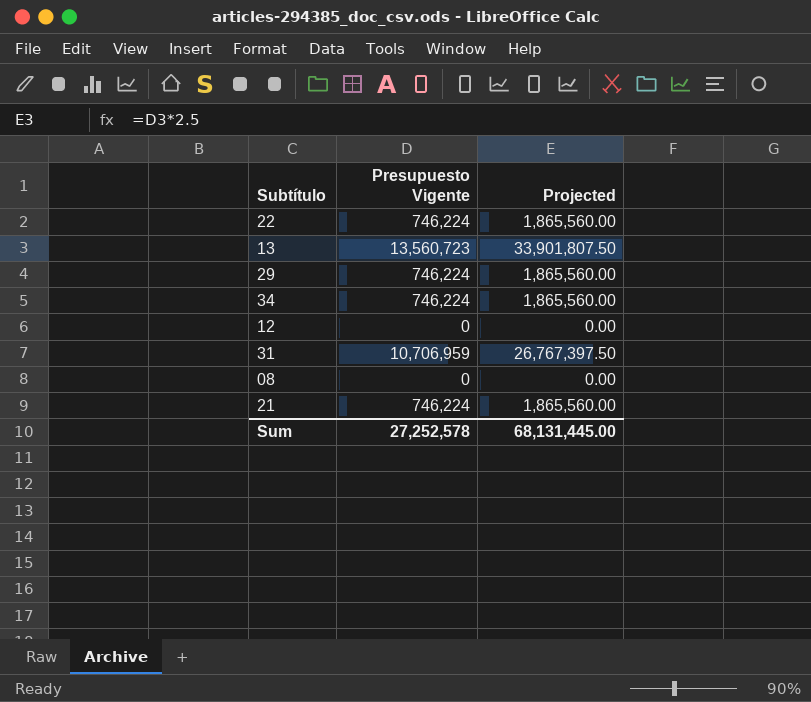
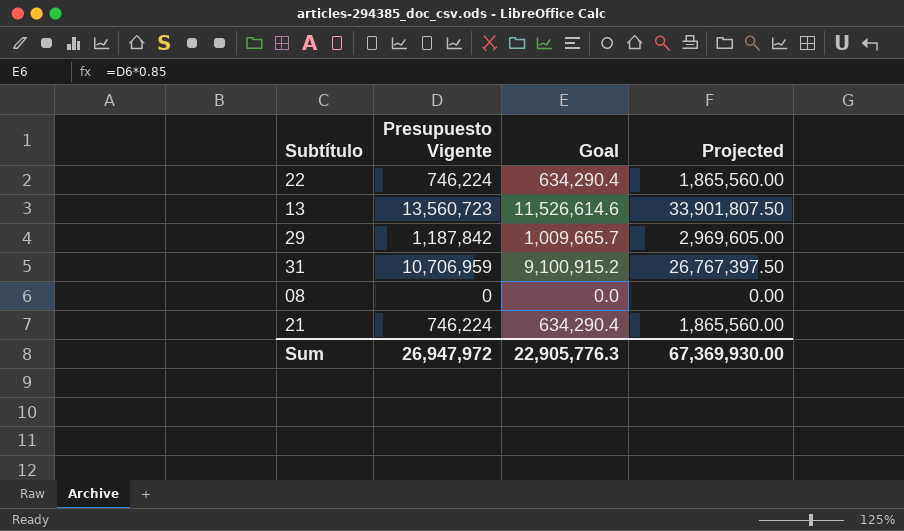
column Goal | formula: none -> [Presupuesto Vigente] * 0.85
row 34: 746,224 | 1,865,560.00 -> none
row 12: 0 | 0.00 -> none
29 | Presupuesto Vigente: 746,224 -> 1,187,842
29 | Projected: 1,865,560.00 -> 2,969,605.00
Sum | Presupuesto Vigente: 27,252,578 -> 26,947,972
Sum | Projected: 68,131,445.00 -> 67,369,930.00

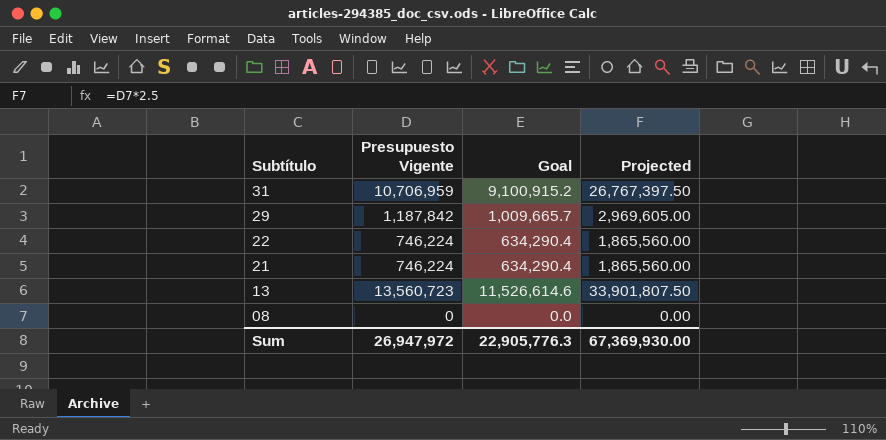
row order: none -> Subtítulo descending

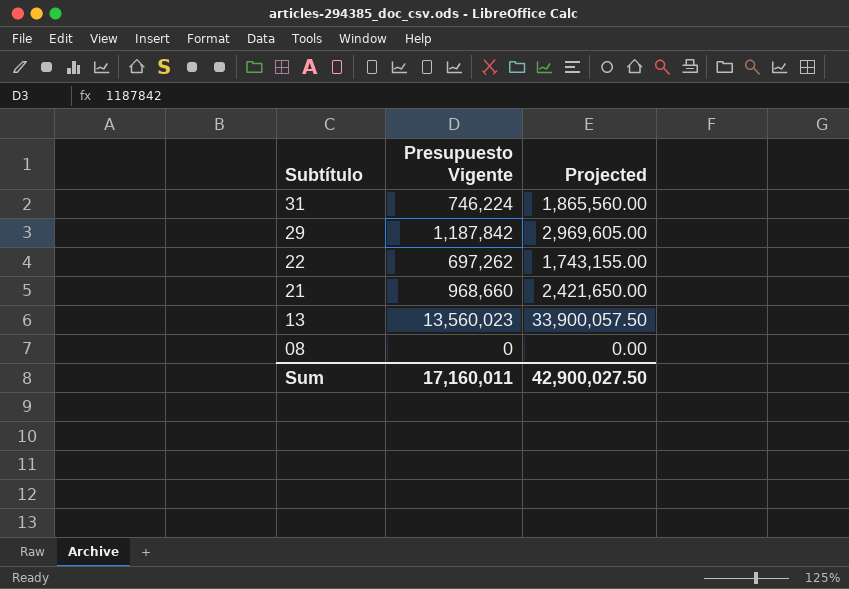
column Goal | formula: [Presupuesto Vigente] * 0.85 -> none
31 | Presupuesto Vigente: 10,706,959 -> 746,224
31 | Projected: 26,767,397.50 -> 1,865,560.00
22 | Presupuesto Vigente: 746,224 -> 697,262
22 | Projected: 1,865,560.00 -> 1,743,155.00
21 | Presupuesto Vigente: 746,224 -> 968,660
21 | Projected: 1,865,560.00 -> 2,421,650.00
13 | Presupuesto Vigente: 13,560,723 -> 13,560,023
13 | Projected: 33,901,807.50 -> 33,900,057.50
Sum | Presupuesto Vigente: 26,947,972 -> 17,160,011
Sum | Projected: 67,369,930.00 -> 42,900,027.50

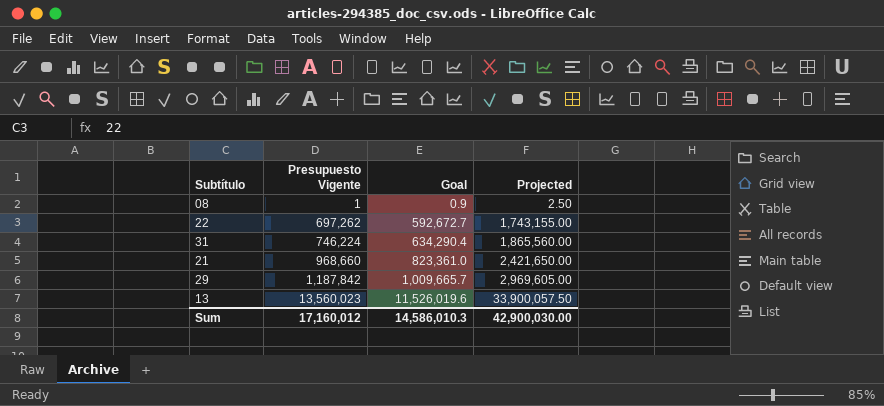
row order: Subtítulo descending -> Presupuesto Vigente ascending
column Goal | formula: none -> [Presupuesto Vigente] * 0.85
08 | Presupuesto Vigente: 0 -> 1
08 | Projected: 0.00 -> 2.50
Sum | Presupuesto Vigente: 17,160,011 -> 17,160,012
Sum | Projected: 42,900,027.50 -> 42,900,030.00

